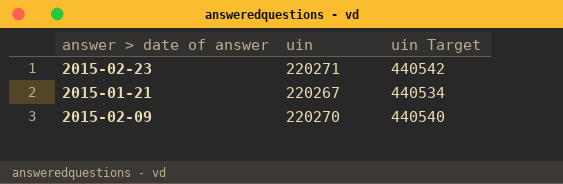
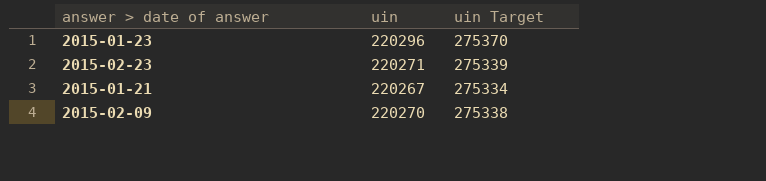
column uin Target | formula: [uin] * 2 -> [uin] * 1.25
row 2015-01-23: none -> 220296 | 275370

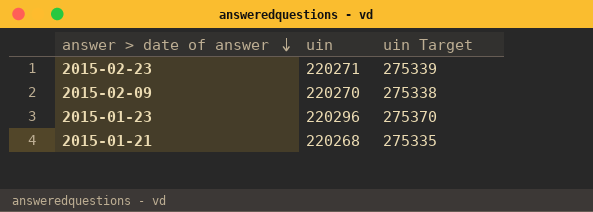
row order: none -> answer > date of answer descending
2015-01-21 | uin: 220267 -> 220268
2015-01-21 | uin Target: 275334 -> 275335

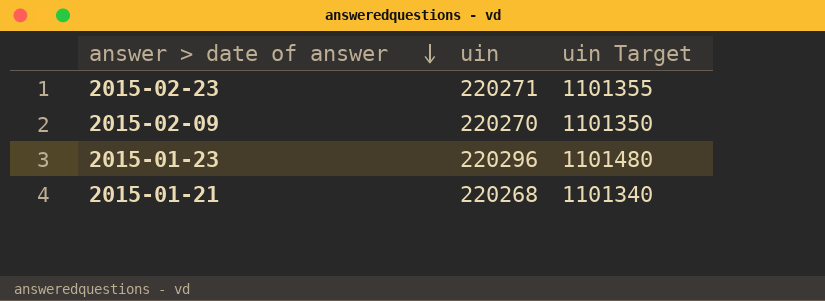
column uin Target | formula: [uin] * 1.25 -> [uin] * 5

